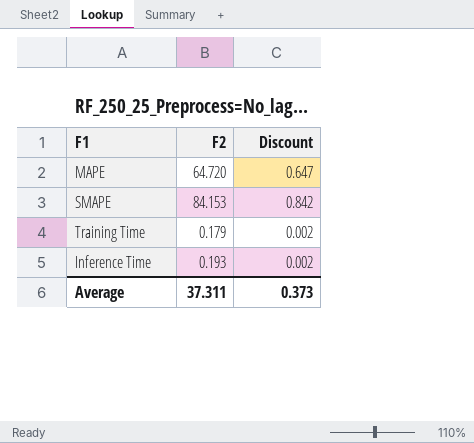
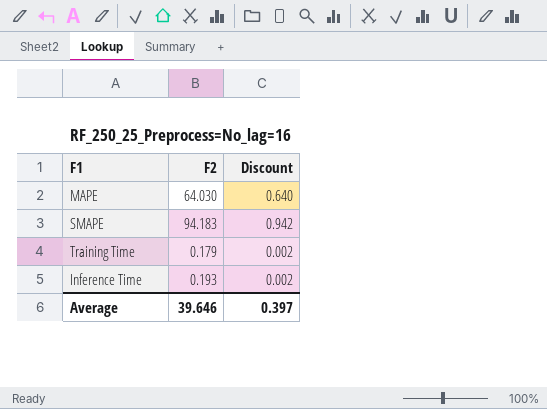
MAPE | F2: 64.720 -> 64.030
MAPE | Discount: 0.647 -> 0.640
SMAPE | F2: 84.153 -> 94.183
SMAPE | Discount: 0.842 -> 0.942
Average | F2: 37.311 -> 39.646
Average | Discount: 0.373 -> 0.397

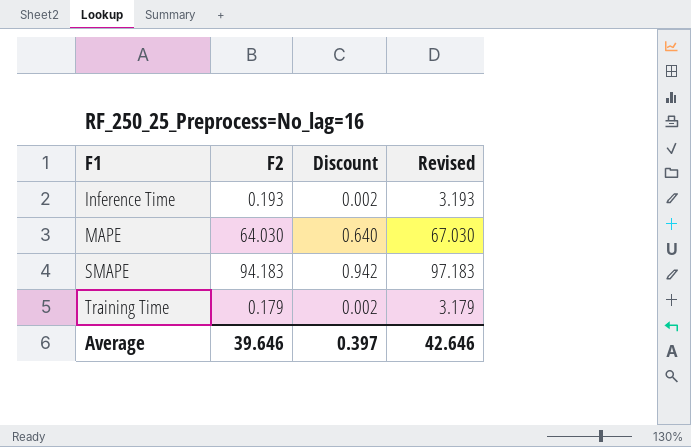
row order: none -> F1 ascending
column Revised | formula: none -> [F2] + 3

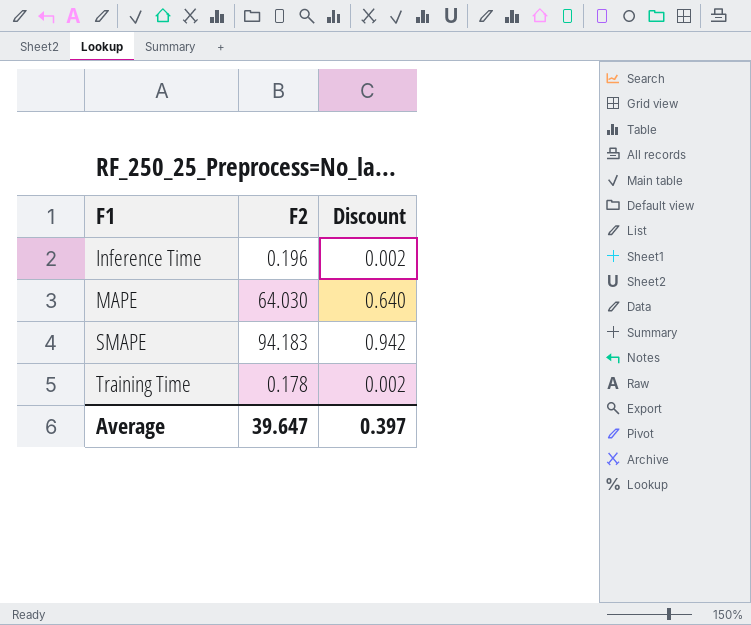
column Revised | formula: [F2] + 3 -> none
Inference Time | F2: 0.193 -> 0.196
Training Time | F2: 0.179 -> 0.178
Average | F2: 39.646 -> 39.647

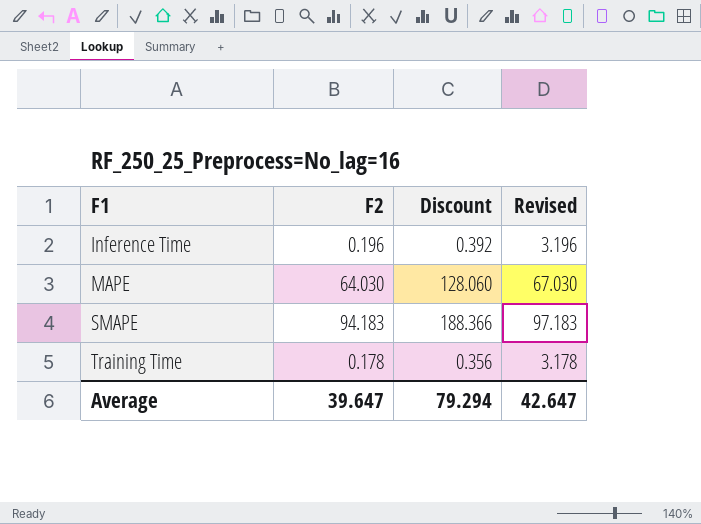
column Discount | formula: [F2] * 0.01 -> [F2] * 2
column Revised | formula: none -> [F2] + 3
Average | Discount: 0.397 -> 79.294

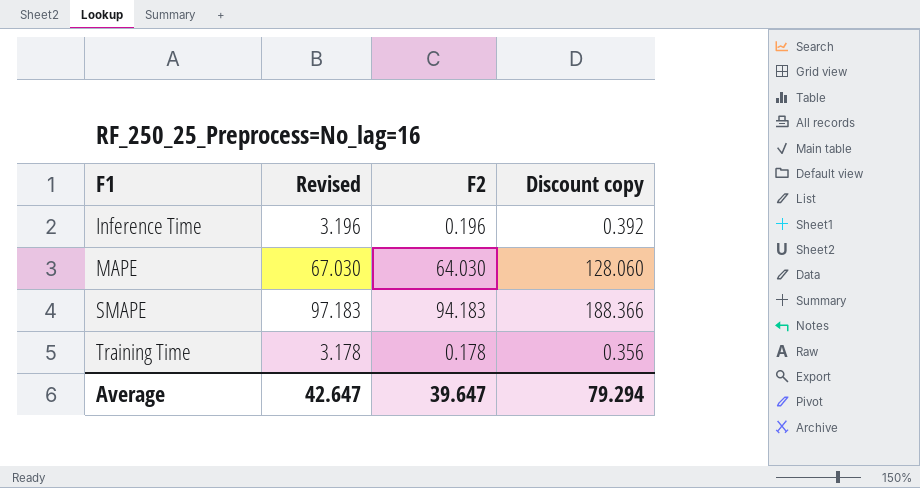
column Revised | position: 4 -> 2
column name: Discount -> Discount copy

